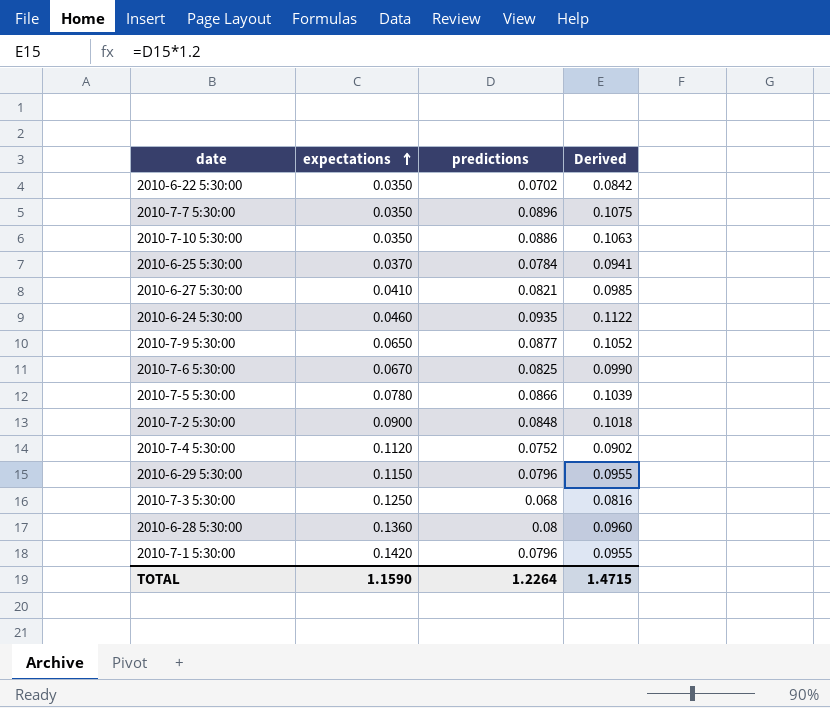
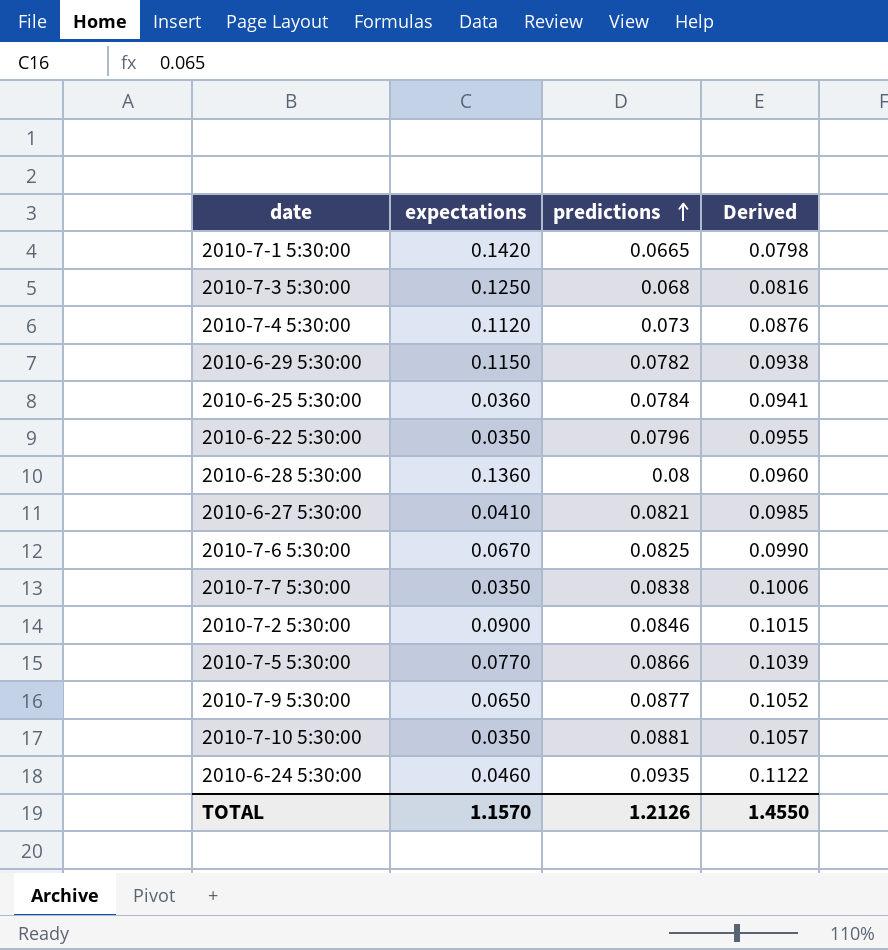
row order: expectations ascending -> predictions ascending
2010-7-1 5:30:00 | predictions: 0.0796 -> 0.0665
2010-7-1 5:30:00 | Derived: 0.0955 -> 0.0798
2010-7-4 5:30:00 | predictions: 0.0752 -> 0.073
2010-7-4 5:30:00 | Derived: 0.0902 -> 0.0876
2010-6-29 5:30:00 | predictions: 0.0796 -> 0.0782
2010-6-29 5:30:00 | Derived: 0.0955 -> 0.0938
2010-6-25 5:30:00 | expectations: 0.0370 -> 0.0360
2010-6-22 5:30:00 | predictions: 0.0702 -> 0.0796
2010-6-22 5:30:00 | Derived: 0.0842 -> 0.0955
2010-7-7 5:30:00 | predictions: 0.0896 -> 0.0838
2010-7-7 5:30:00 | Derived: 0.1075 -> 0.1006
2010-7-2 5:30:00 | predictions: 0.0848 -> 0.0846
2010-7-2 5:30:00 | Derived: 0.1018 -> 0.1015
2010-7-5 5:30:00 | expectations: 0.0780 -> 0.0770
2010-7-10 5:30:00 | predictions: 0.0886 -> 0.0881
2010-7-10 5:30:00 | Derived: 0.1063 -> 0.1057
TOTAL | expectations: 1.1590 -> 1.1570
TOTAL | predictions: 1.2264 -> 1.2126
TOTAL | Derived: 1.4715 -> 1.4550

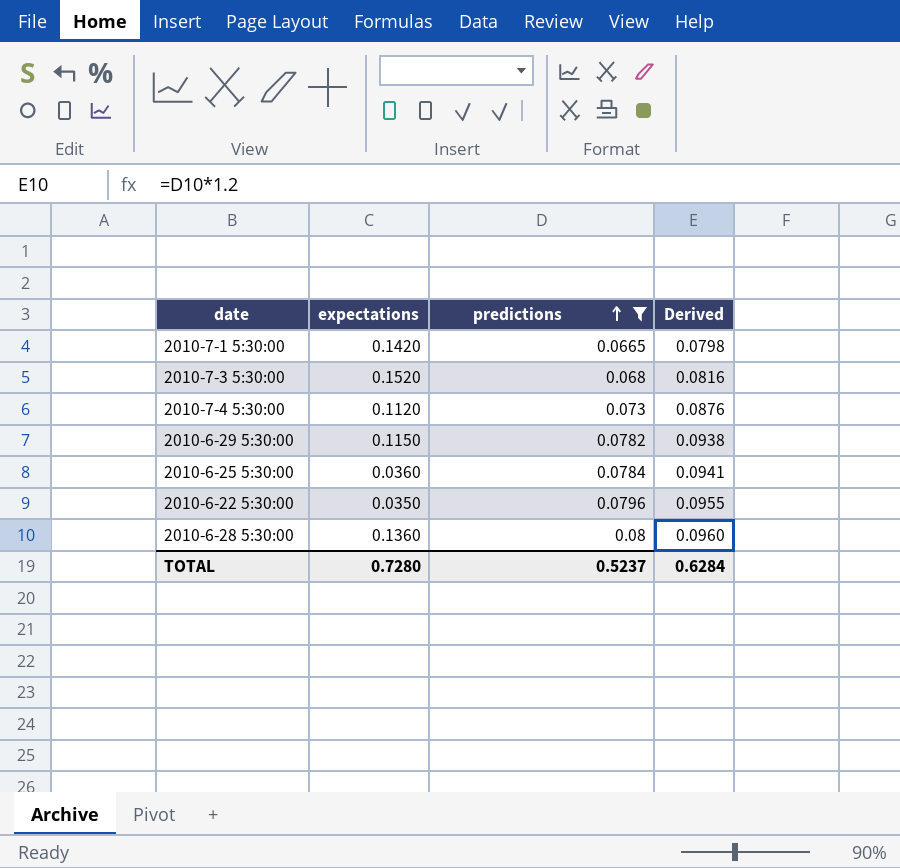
filter: none -> predictions <= 0.08
2010-7-3 5:30:00 | expectations: 0.1250 -> 0.1520
TOTAL | expectations: 1.1570 -> 0.7280
TOTAL | predictions: 1.2126 -> 0.5237
TOTAL | Derived: 1.4550 -> 0.6284

